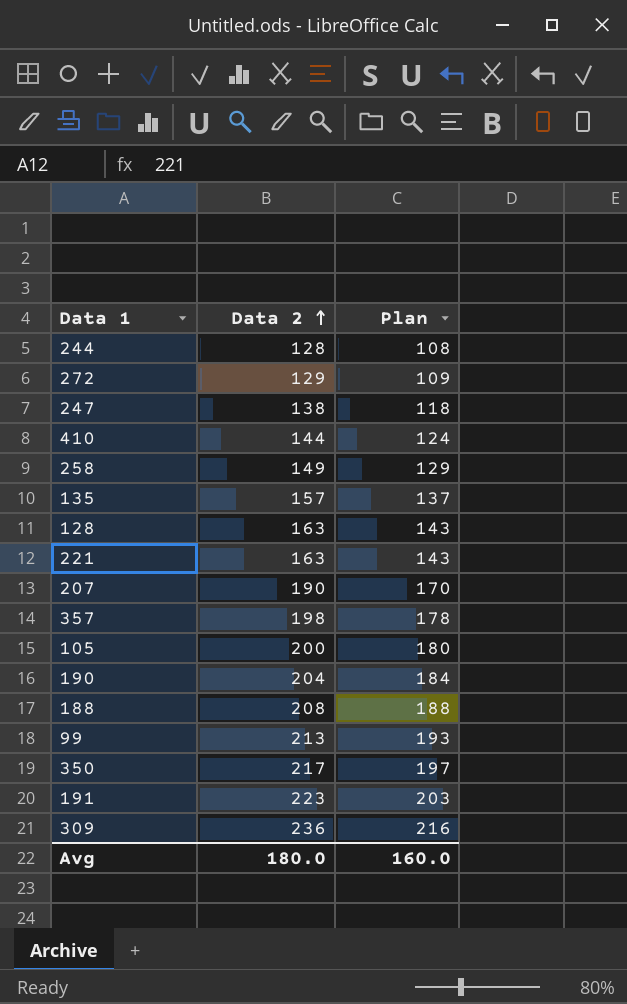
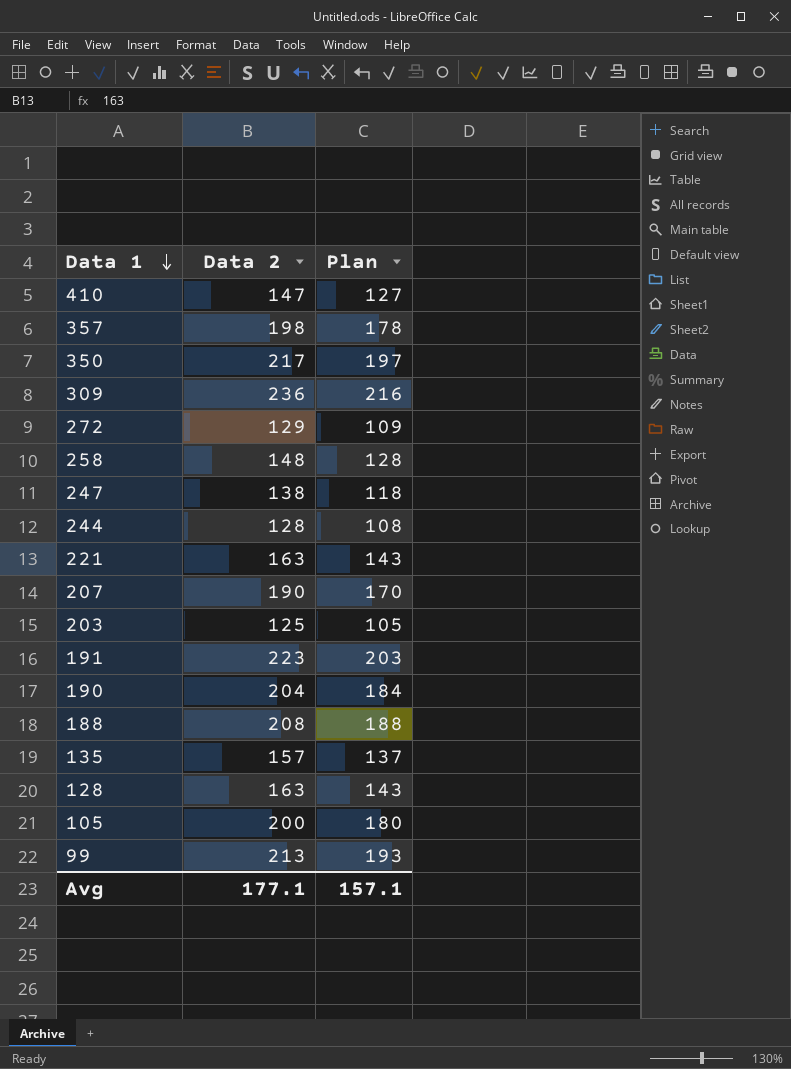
row order: Data 2 ascending -> Data 1 descending
410 | Data 2: 144 -> 147
410 | Plan: 124 -> 127
258 | Data 2: 149 -> 148
258 | Plan: 129 -> 128
row 203: none -> 125 | 105
Avg | Data 2: 180.0 -> 177.1
Avg | Plan: 160.0 -> 157.1

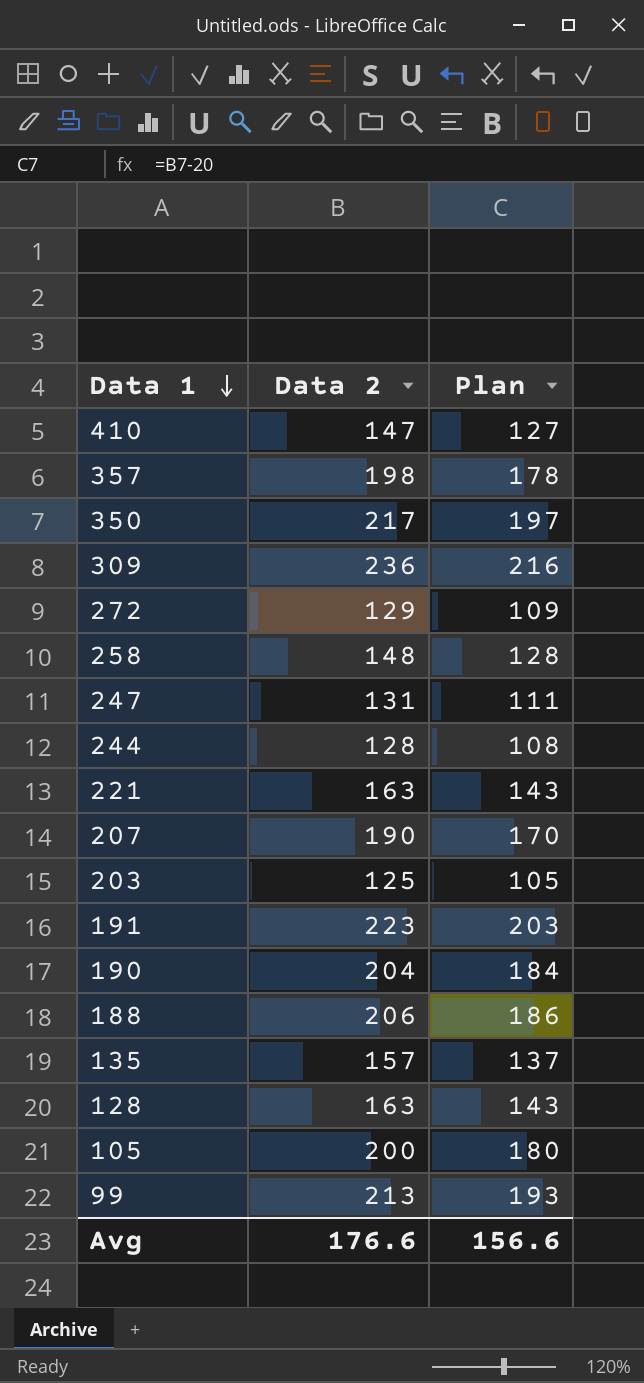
247 | Data 2: 138 -> 131
247 | Plan: 118 -> 111
188 | Data 2: 208 -> 206
188 | Plan: 188 -> 186
Avg | Data 2: 177.1 -> 176.6
Avg | Plan: 157.1 -> 156.6

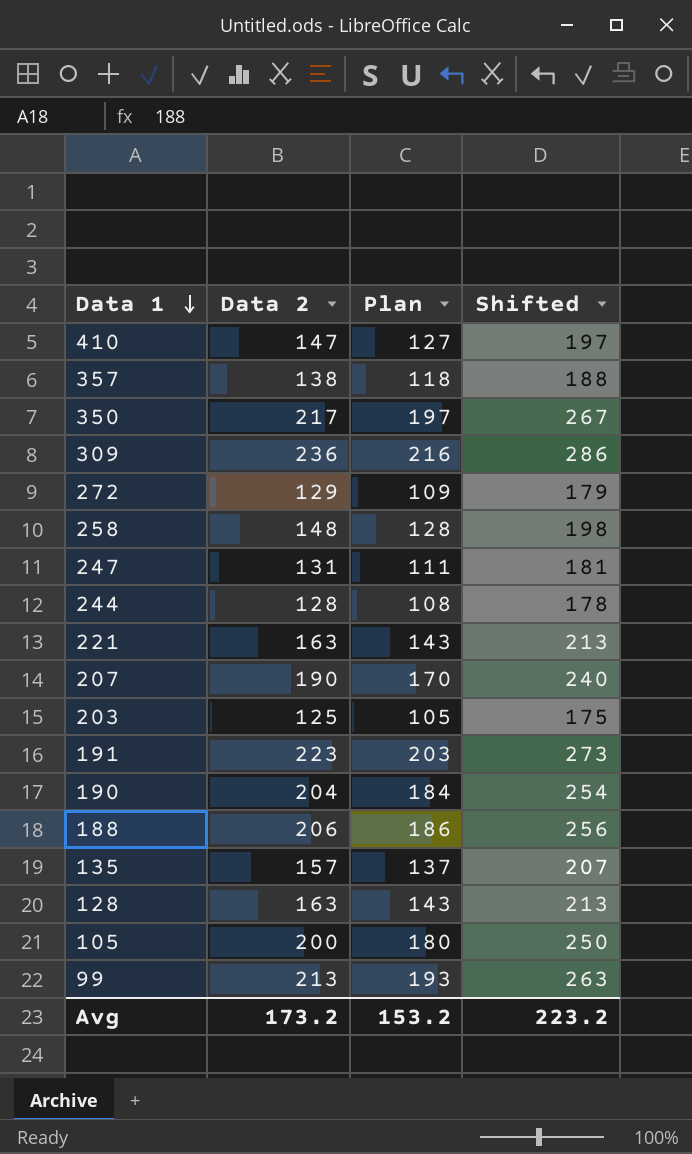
column Shifted | formula: none -> [Data 2] + 50
357 | Data 2: 198 -> 138
357 | Plan: 178 -> 118
Avg | Data 2: 176.6 -> 173.2
Avg | Plan: 156.6 -> 153.2

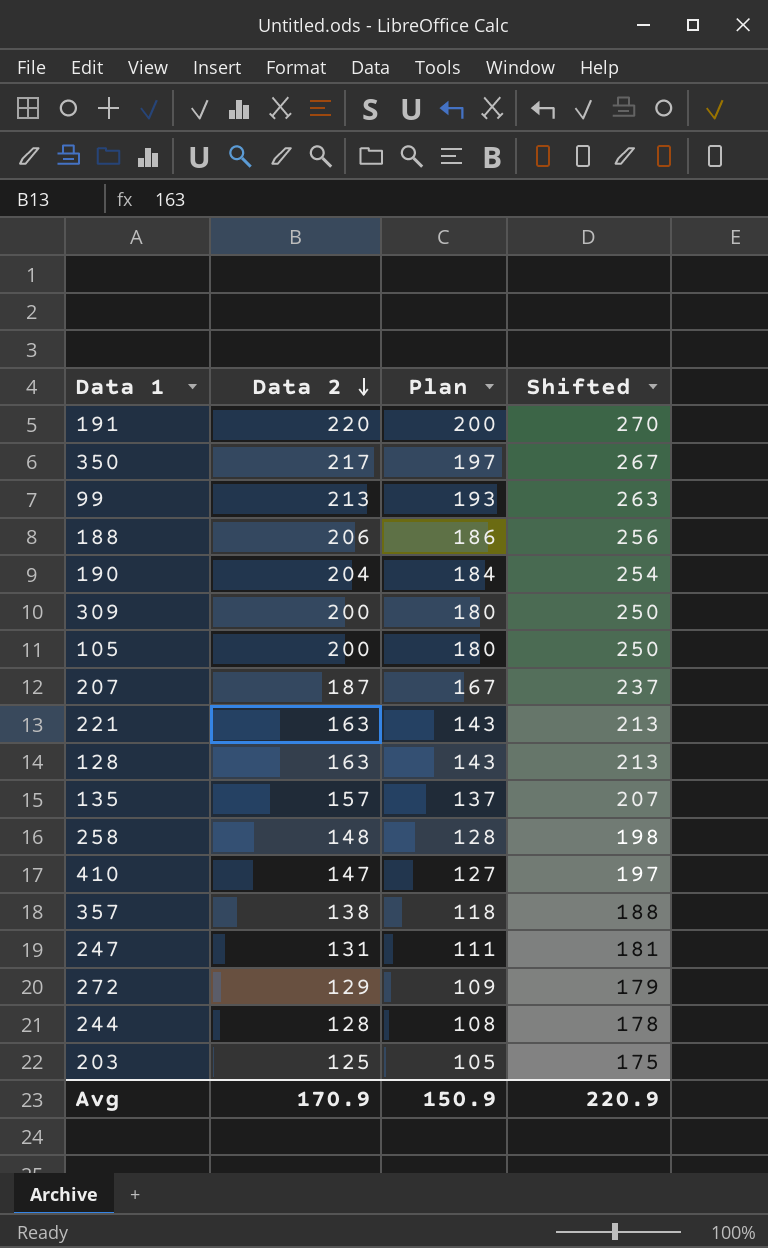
row order: Data 1 descending -> Data 2 descending
191 | Data 2: 223 -> 220
191 | Plan: 203 -> 200
191 | Shifted: 273 -> 270
309 | Data 2: 236 -> 200
309 | Plan: 216 -> 180
309 | Shifted: 286 -> 250
207 | Data 2: 190 -> 187
207 | Plan: 170 -> 167
207 | Shifted: 240 -> 237
Avg | Data 2: 173.2 -> 170.9
Avg | Plan: 153.2 -> 150.9
Avg | Shifted: 223.2 -> 220.9

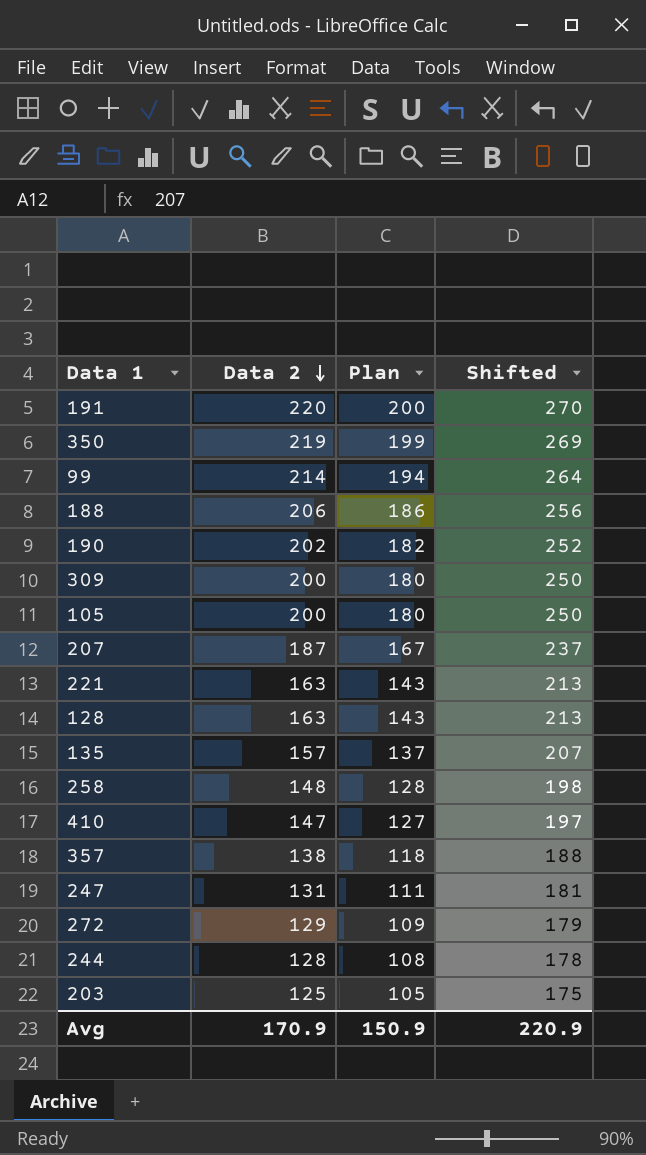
350 | Data 2: 217 -> 219
350 | Plan: 197 -> 199
350 | Shifted: 267 -> 269
99 | Data 2: 213 -> 214
99 | Plan: 193 -> 194
99 | Shifted: 263 -> 264
190 | Data 2: 204 -> 202
190 | Plan: 184 -> 182
190 | Shifted: 254 -> 252

